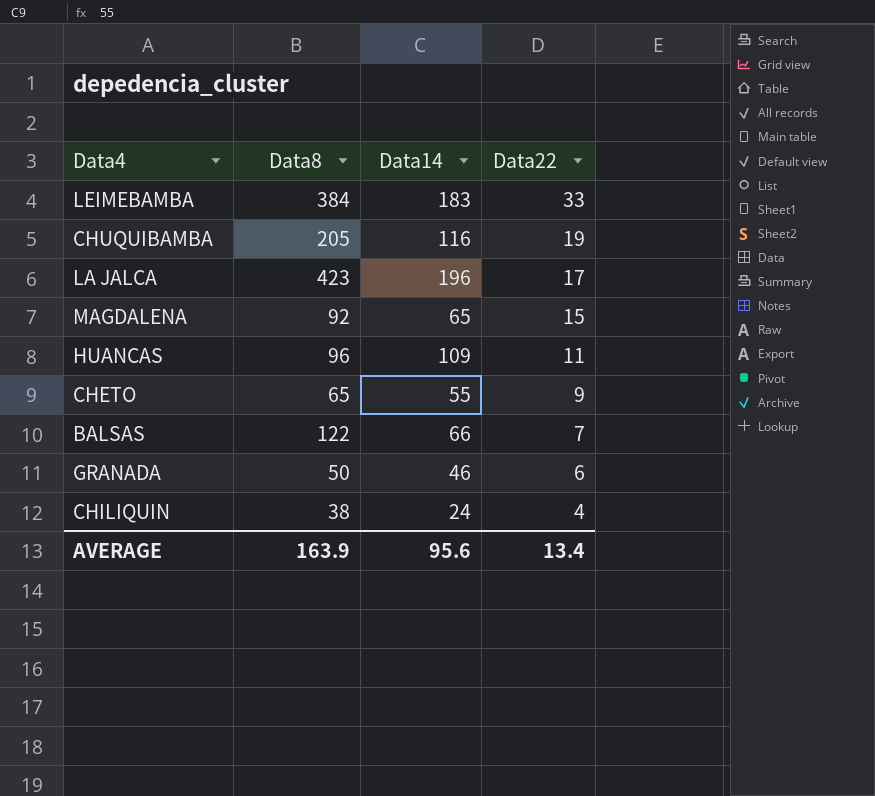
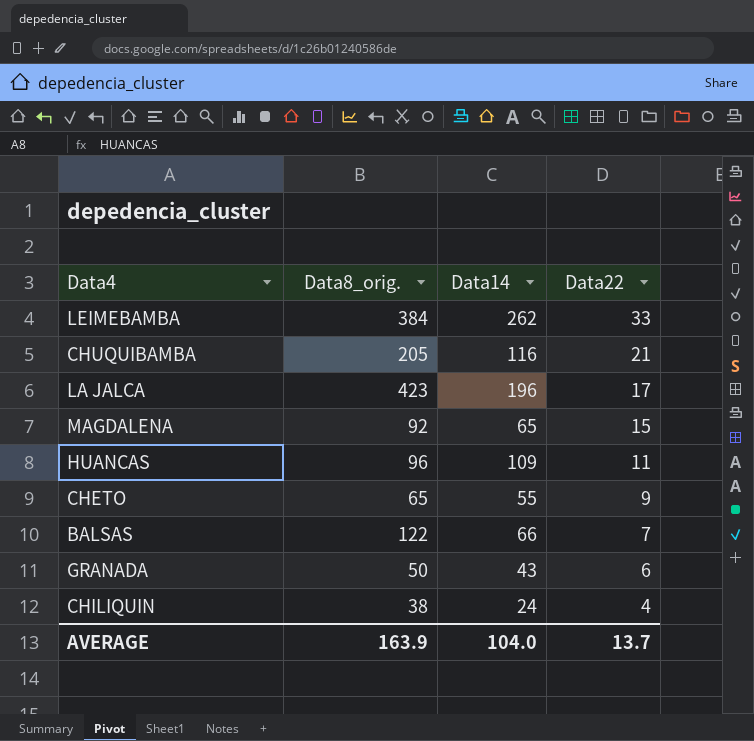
column name: Data8 -> Data8_orig.
LEIMEBAMBA | Data14: 183 -> 262
CHUQUIBAMBA | Data22: 19 -> 21
GRANADA | Data14: 46 -> 43
AVERAGE | Data14: 95.6 -> 104.0
AVERAGE | Data22: 13.4 -> 13.7

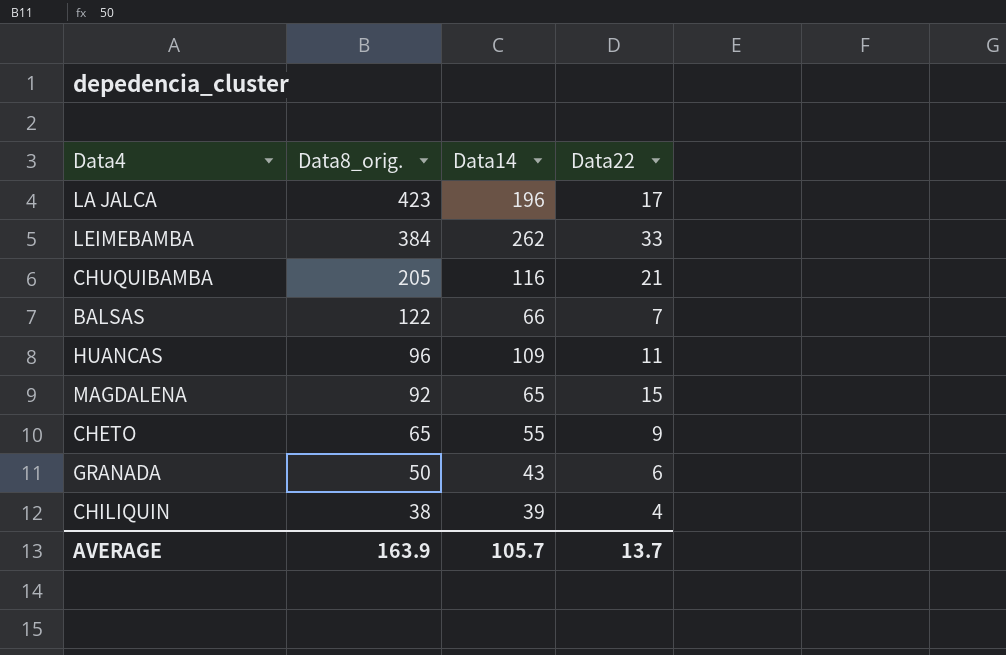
row order: Data22 descending -> Data8_orig. descending
CHILIQUIN | Data14: 24 -> 39
AVERAGE | Data14: 104.0 -> 105.7

